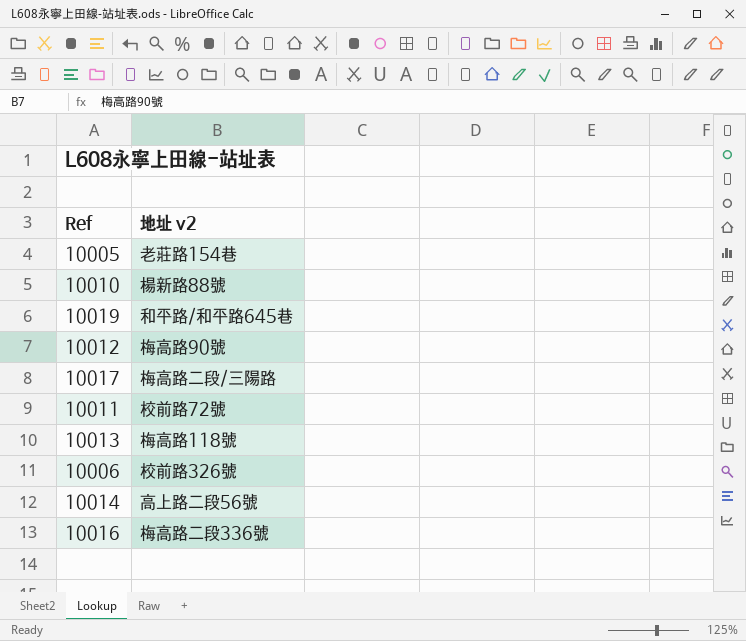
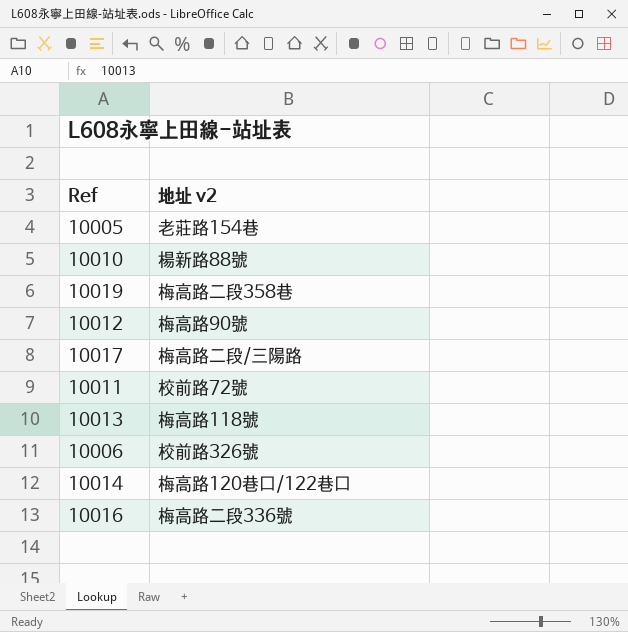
10019 | 地址 v2: 和平路/和平路645巷 -> 梅高路二段358巷
10014 | 地址 v2: 高上路二段56號 -> 梅高路120巷口/122巷口

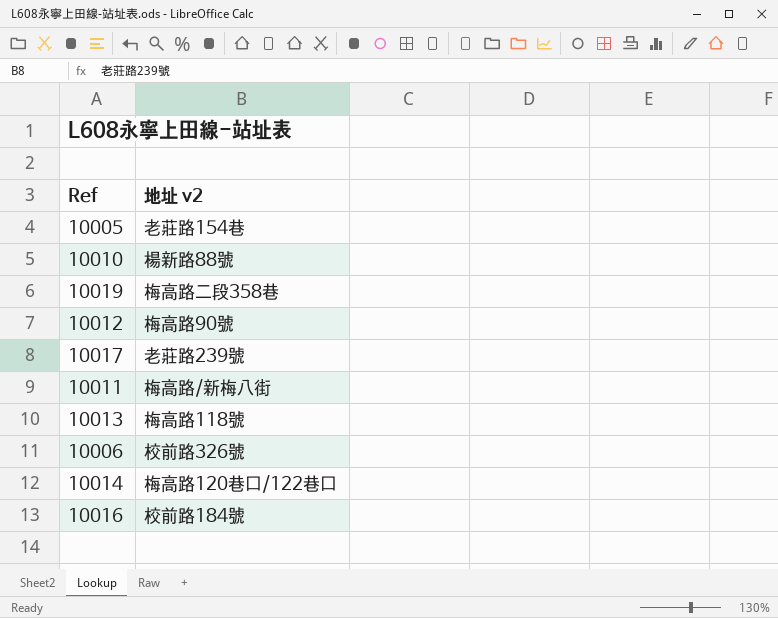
10017 | 地址 v2: 梅高路二段/三陽路 -> 老莊路239號
10011 | 地址 v2: 校前路72號 -> 梅高路/新梅八街
10016 | 地址 v2: 梅高路二段336號 -> 校前路184號

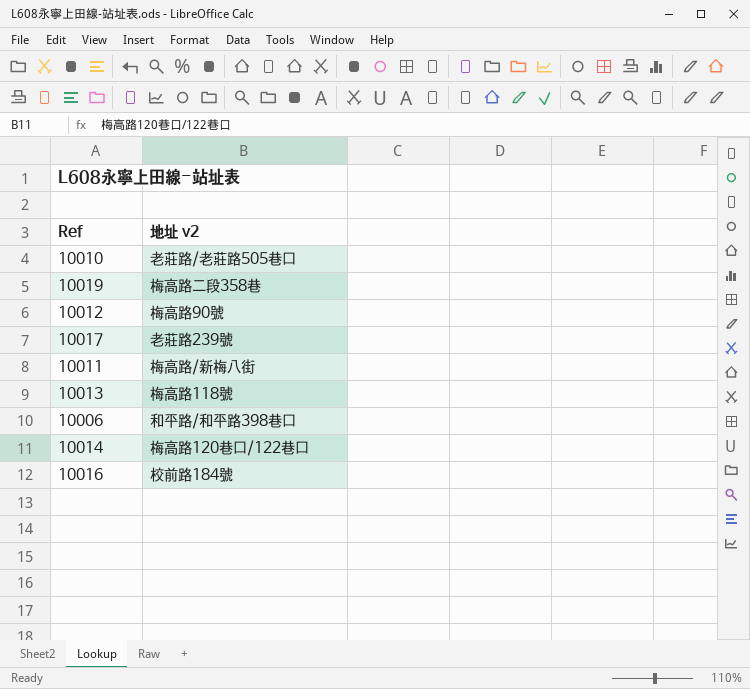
row 10005: 老莊路154巷 -> none
10010 | 地址 v2: 楊新路88號 -> 老莊路/老莊路505巷口
10006 | 地址 v2: 校前路326號 -> 和平路/和平路398巷口

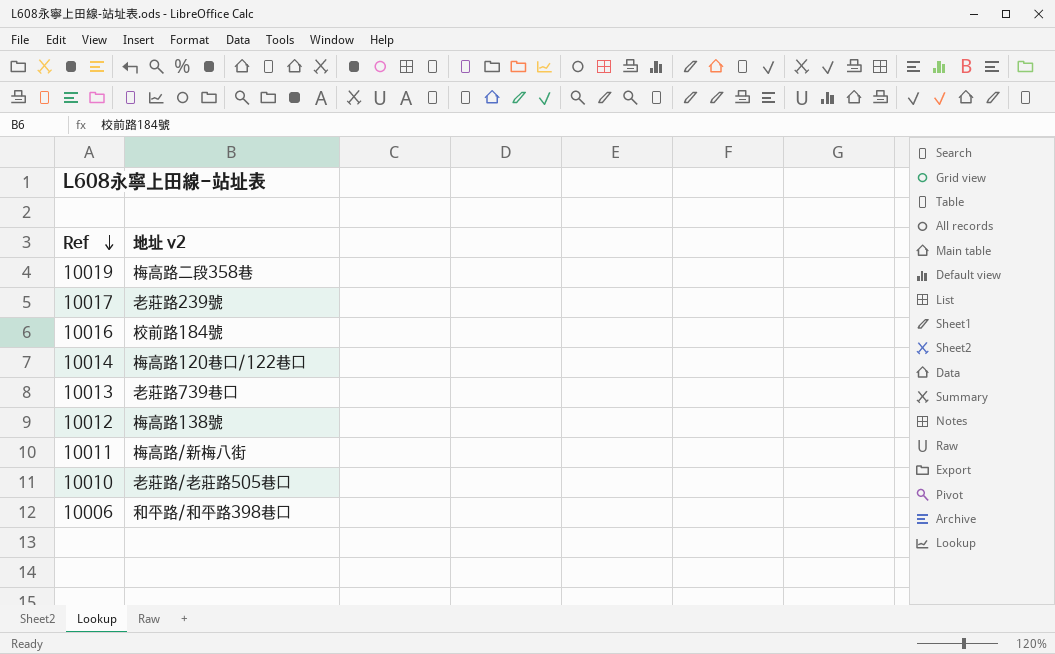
row order: none -> Ref descending
10013 | 地址 v2: 梅高路118號 -> 老莊路739巷口
10012 | 地址 v2: 梅高路90號 -> 梅高路138號

